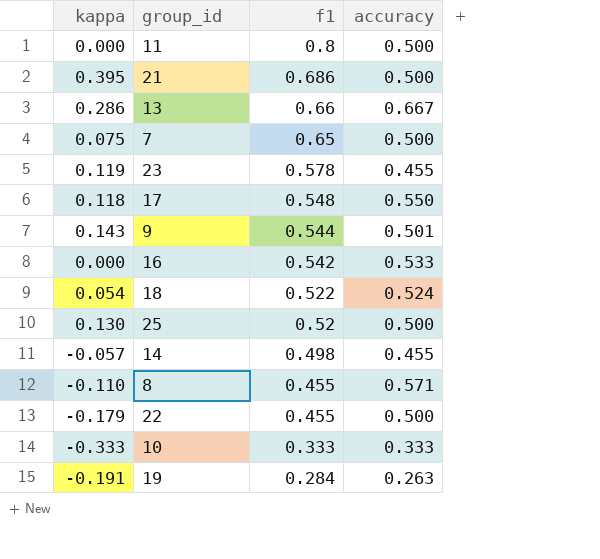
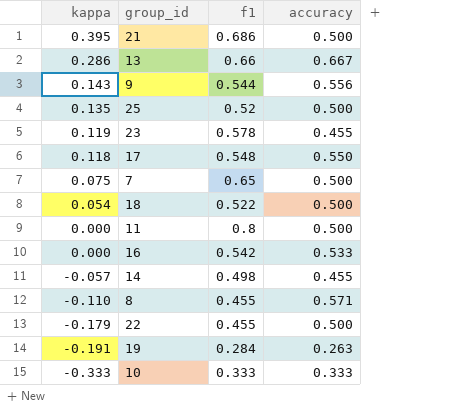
row order: f1 descending -> kappa descending
9 | accuracy: 0.501 -> 0.556
25 | kappa: 0.130 -> 0.135
18 | accuracy: 0.524 -> 0.500

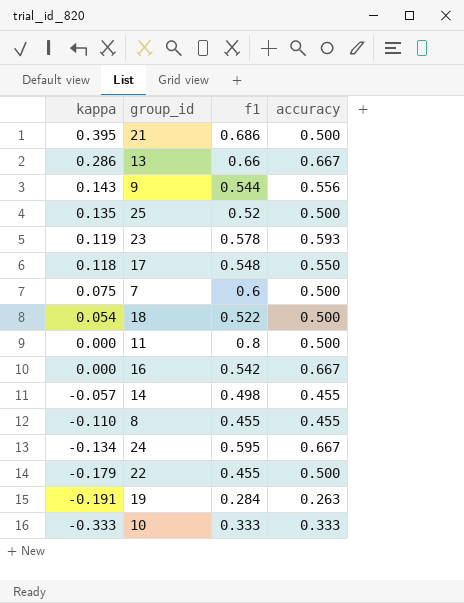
23 | accuracy: 0.455 -> 0.593
7 | f1: 0.65 -> 0.6
16 | accuracy: 0.533 -> 0.667
8 | accuracy: 0.571 -> 0.455
row 24: none -> -0.134 | 0.595 | 0.667

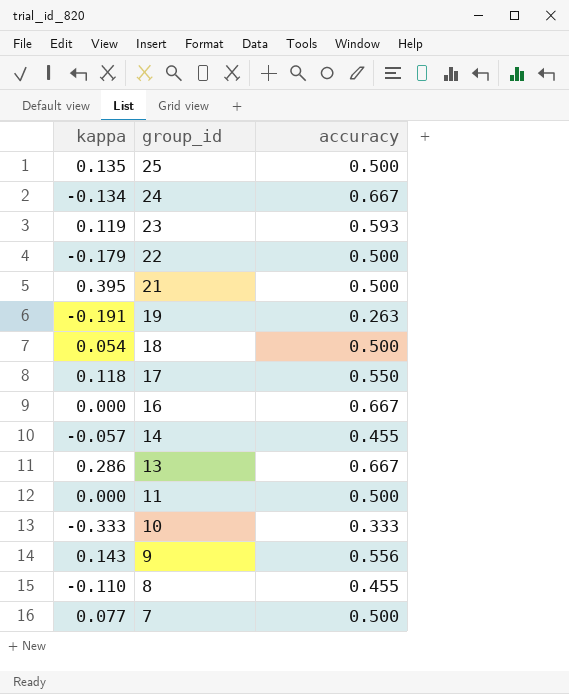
row order: kappa descending -> group_id descending
column f1 | position: 3 -> none
7 | kappa: 0.075 -> 0.077

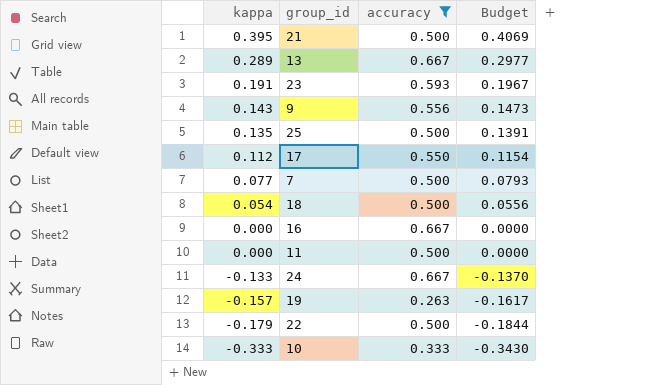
filter: none -> accuracy != 0.455
row order: group_id descending -> kappa descending
column Budget | formula: none -> [kappa] * 1.03
13 | kappa: 0.286 -> 0.289
23 | kappa: 0.119 -> 0.191
17 | kappa: 0.118 -> 0.112
24 | kappa: -0.134 -> -0.133
19 | kappa: -0.191 -> -0.157

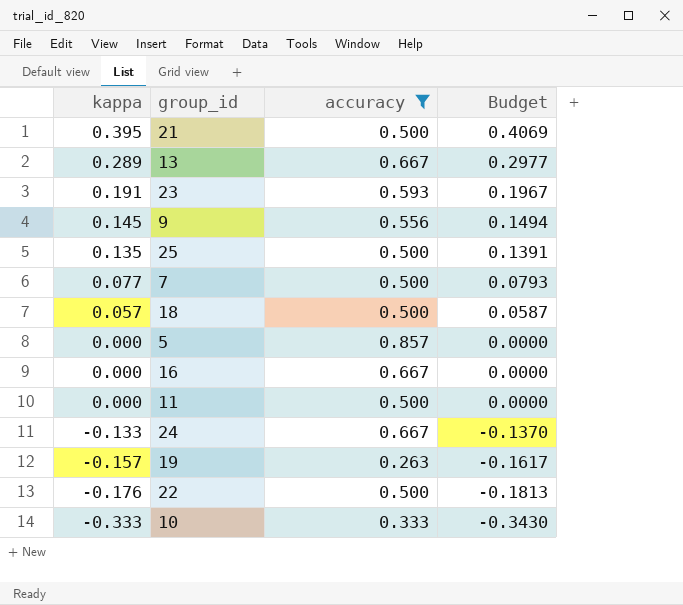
row 17: 0.112 | 0.550 | 0.1154 -> none
9 | kappa: 0.143 -> 0.145
9 | Budget: 0.1473 -> 0.1494
18 | kappa: 0.054 -> 0.057
18 | Budget: 0.0556 -> 0.0587
row 5: none -> 0.000 | 0.857 | 0.0000
22 | kappa: -0.179 -> -0.176
22 | Budget: -0.1844 -> -0.1813

